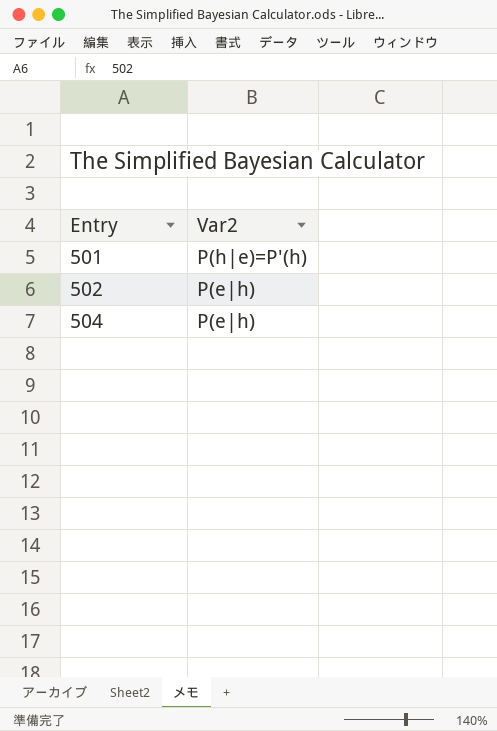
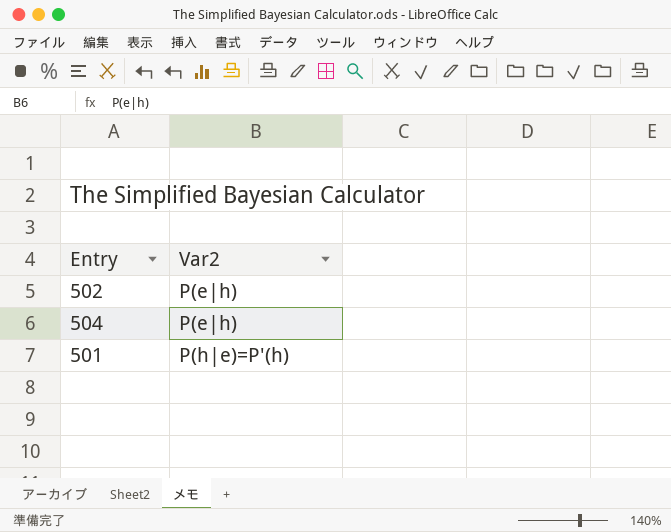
row order: Entry ascending -> Var2 ascending

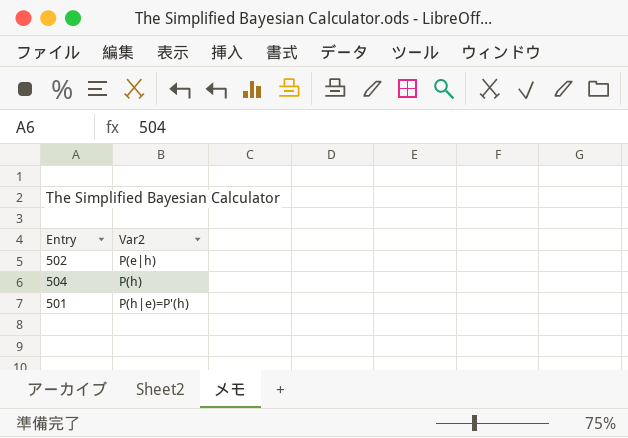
504 | Var2: P(e|h) -> P(h)

